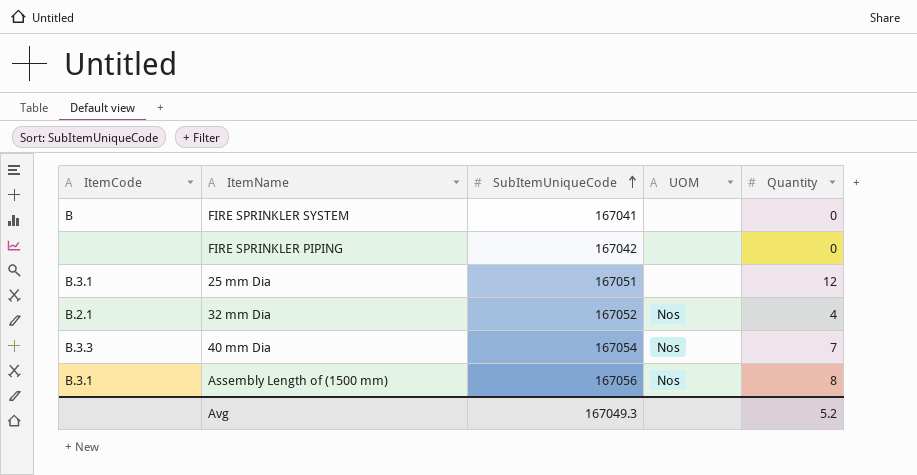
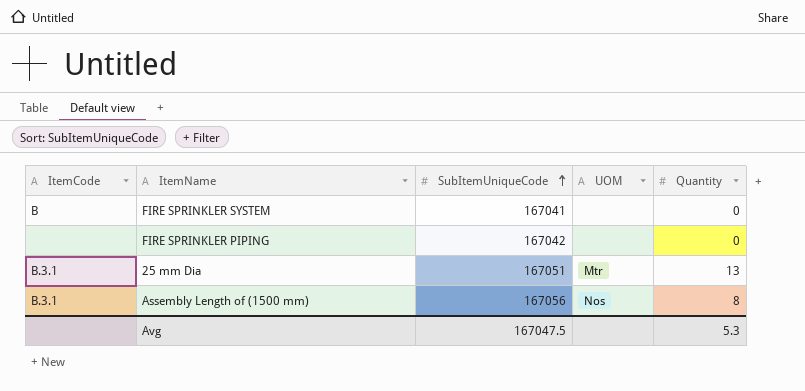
row 32 mm Dia: B.2.1 | 167052 | Nos | 4 -> none
row 40 mm Dia: B.3.3 | 167054 | Nos | 7 -> none
25 mm Dia | UOM: none -> Mtr
25 mm Dia | Quantity: 12 -> 13
Avg | SubItemUniqueCode: 167049.3 -> 167047.5
Avg | Quantity: 5.2 -> 5.3

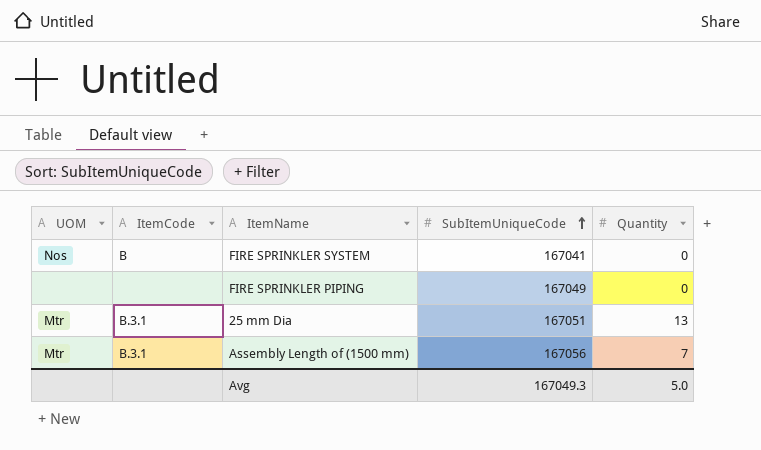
column UOM | position: 4 -> 1
FIRE SPRINKLER SYSTEM | UOM: none -> Nos
FIRE SPRINKLER PIPING | SubItemUniqueCode: 167042 -> 167049
Assembly Length of (1500 mm) | UOM: Nos -> Mtr
Assembly Length of (1500 mm) | Quantity: 8 -> 7
Avg | SubItemUniqueCode: 167047.5 -> 167049.3
Avg | Quantity: 5.3 -> 5.0

